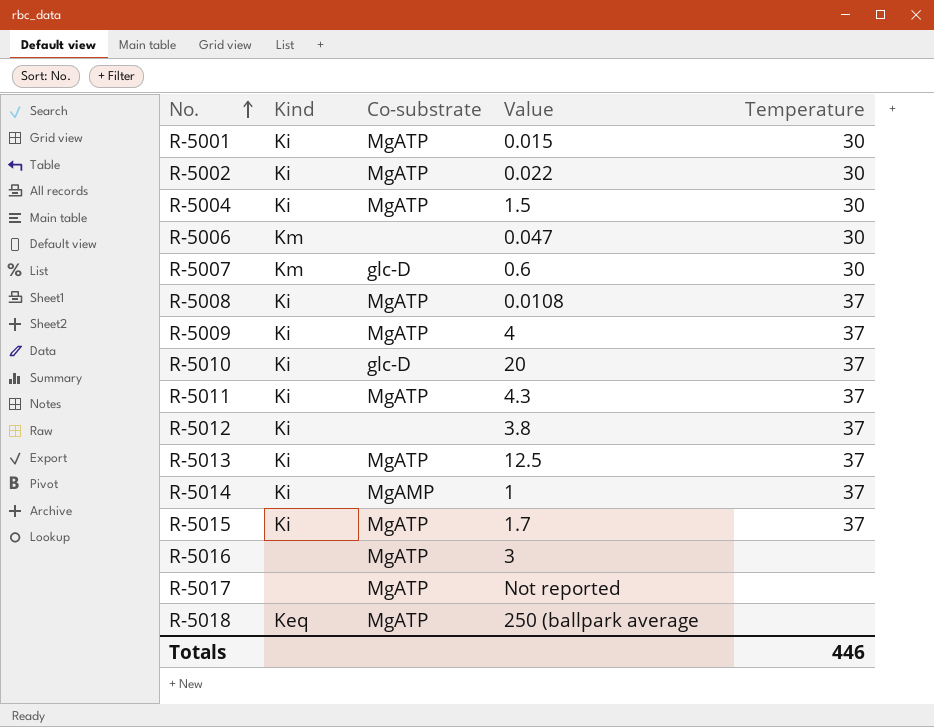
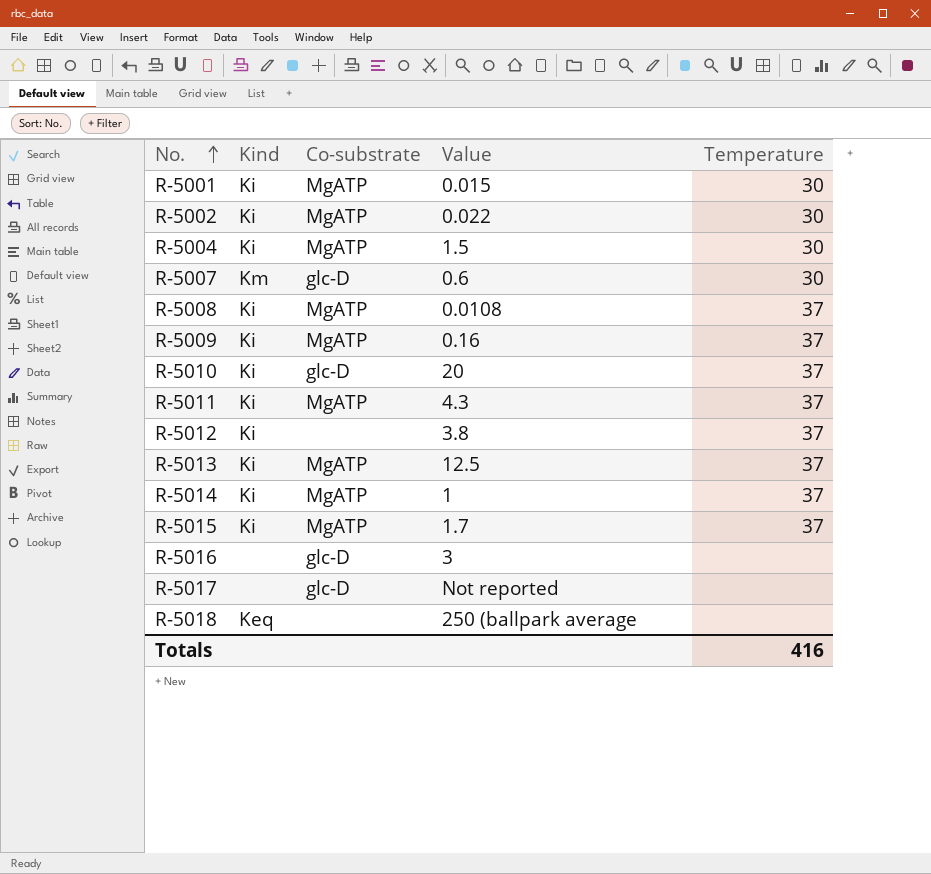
row R-5006: Km | none | 0.047 | 30 -> none
R-5009 | Value: 4 -> 0.16
R-5014 | Co-substrate: MgAMP -> MgATP
R-5016 | Co-substrate: MgATP -> glc-D
R-5017 | Co-substrate: MgATP -> glc-D
R-5018 | Co-substrate: MgATP -> none
Totals | Temperature: 446 -> 416

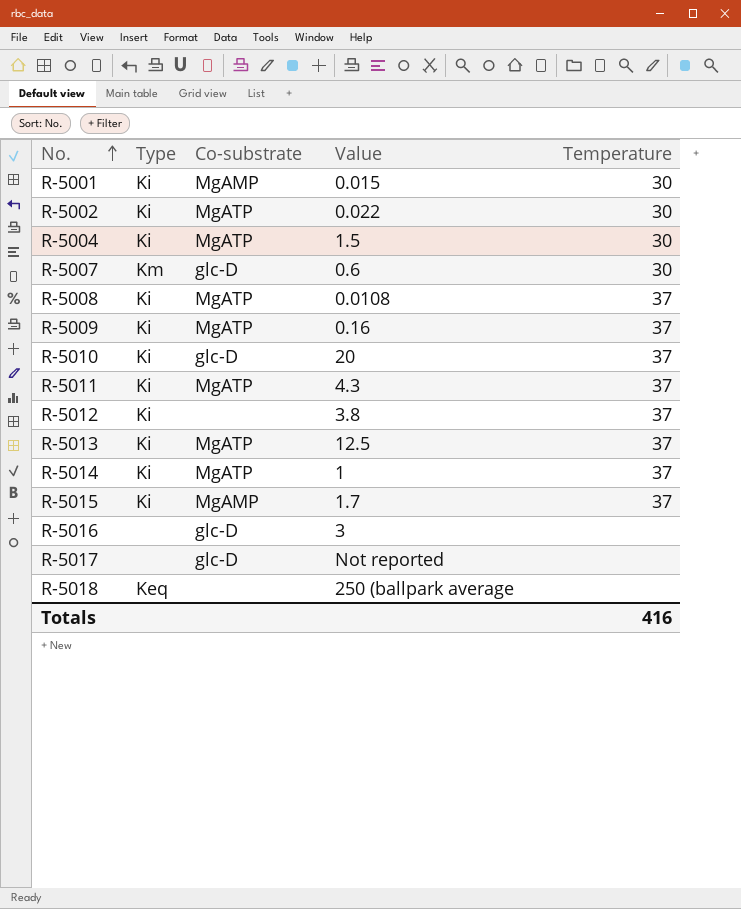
column name: Kind -> Type
R-5001 | Co-substrate: MgATP -> MgAMP
R-5015 | Co-substrate: MgATP -> MgAMP

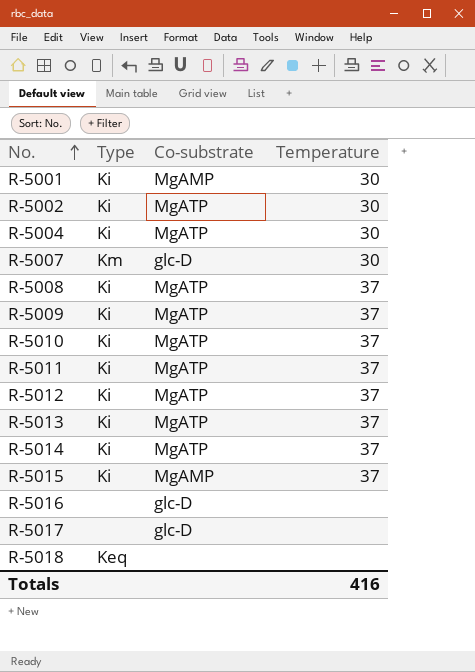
column Value | position: 4 -> none
R-5010 | Co-substrate: glc-D -> MgATP
R-5012 | Co-substrate: none -> MgATP

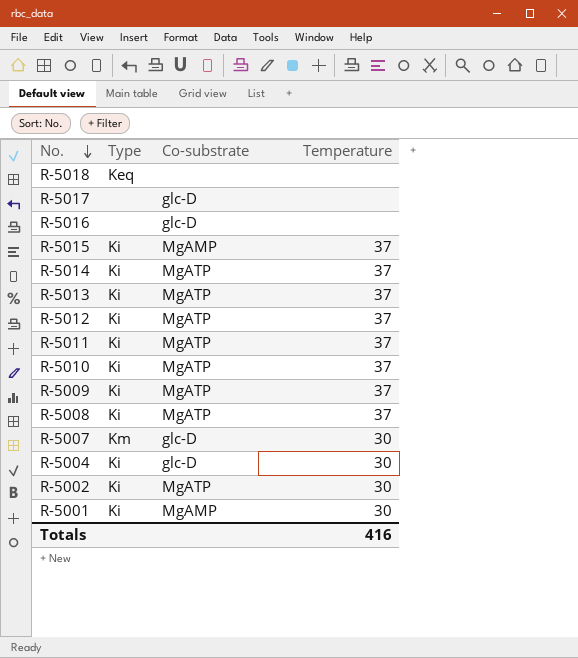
row order: No. ascending -> No. descending
R-5004 | Co-substrate: MgATP -> glc-D

